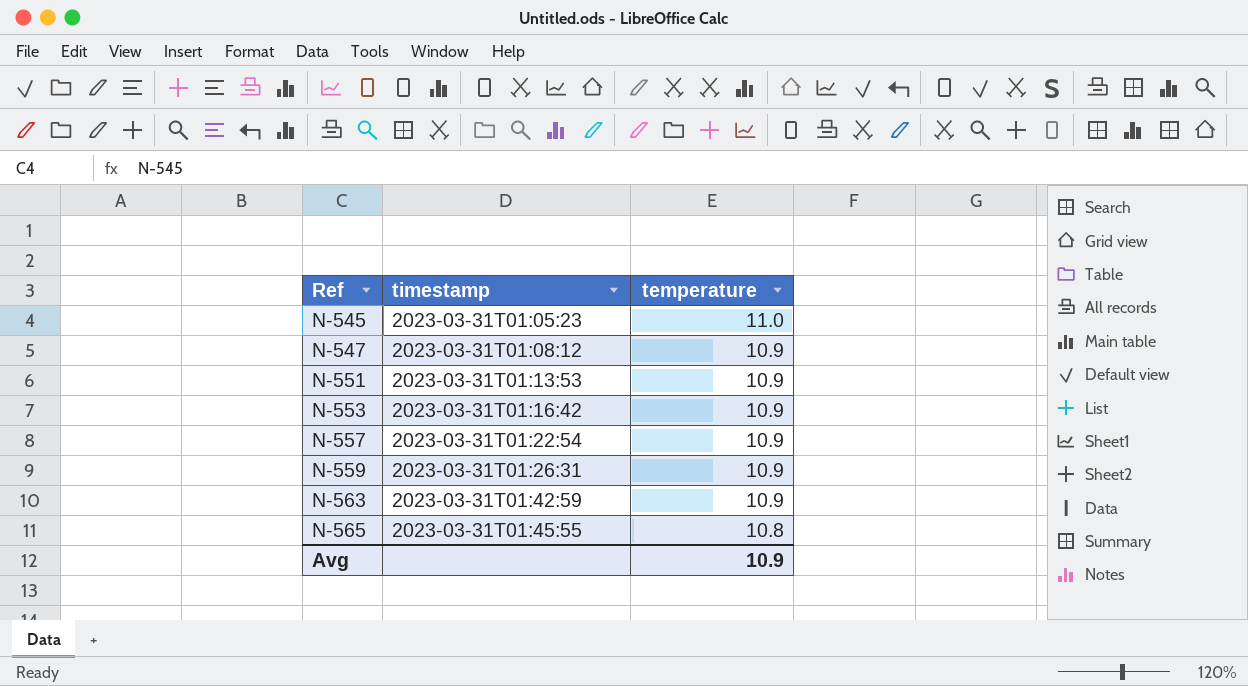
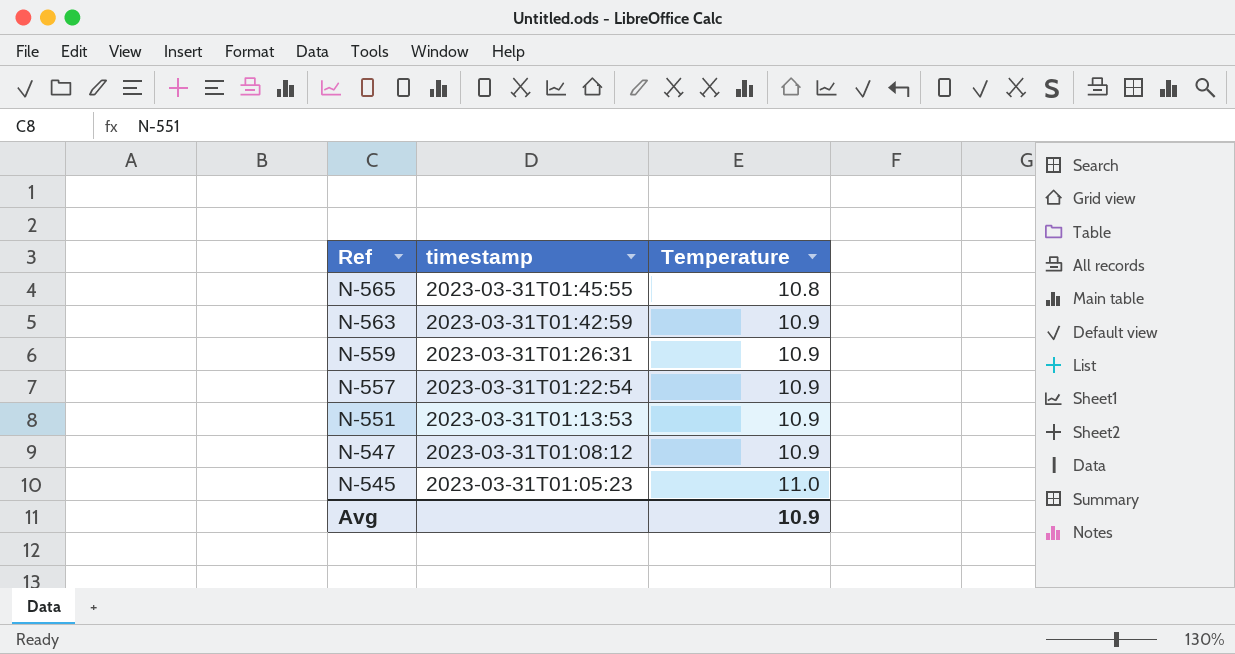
row order: Ref ascending -> Ref descending
column name: temperature -> Temperature
row N-553: 2023-03-31T01:16:42 | 10.9 -> none

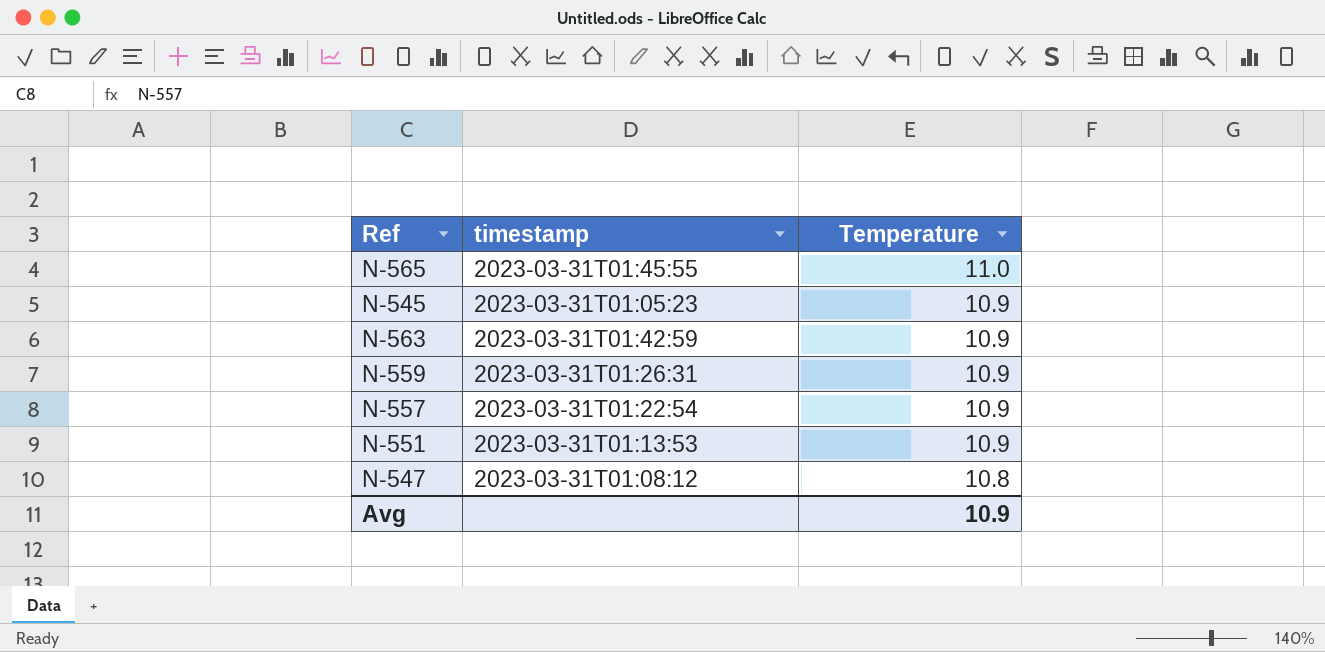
row order: Ref descending -> Temperature descending
N-565 | Temperature: 10.8 -> 11.0
N-545 | Temperature: 11.0 -> 10.9
N-547 | Temperature: 10.9 -> 10.8

